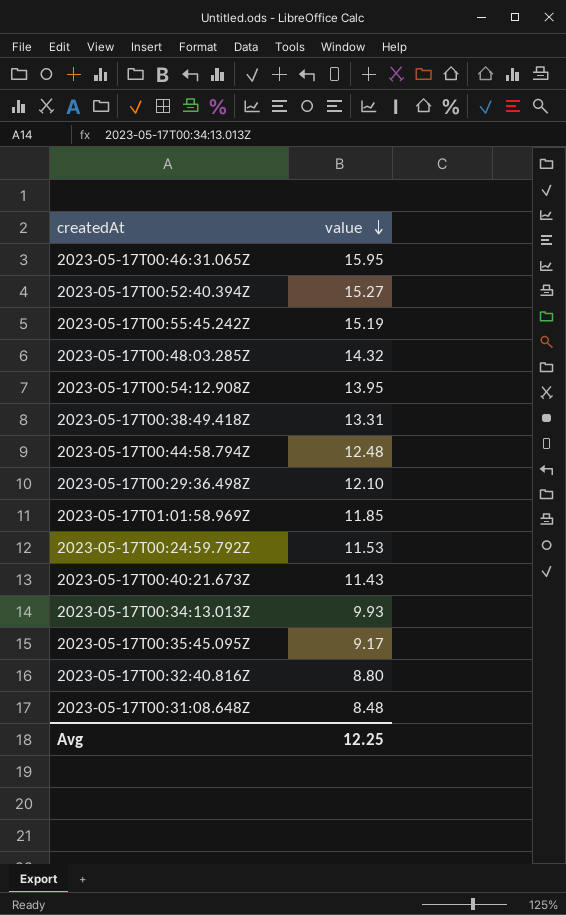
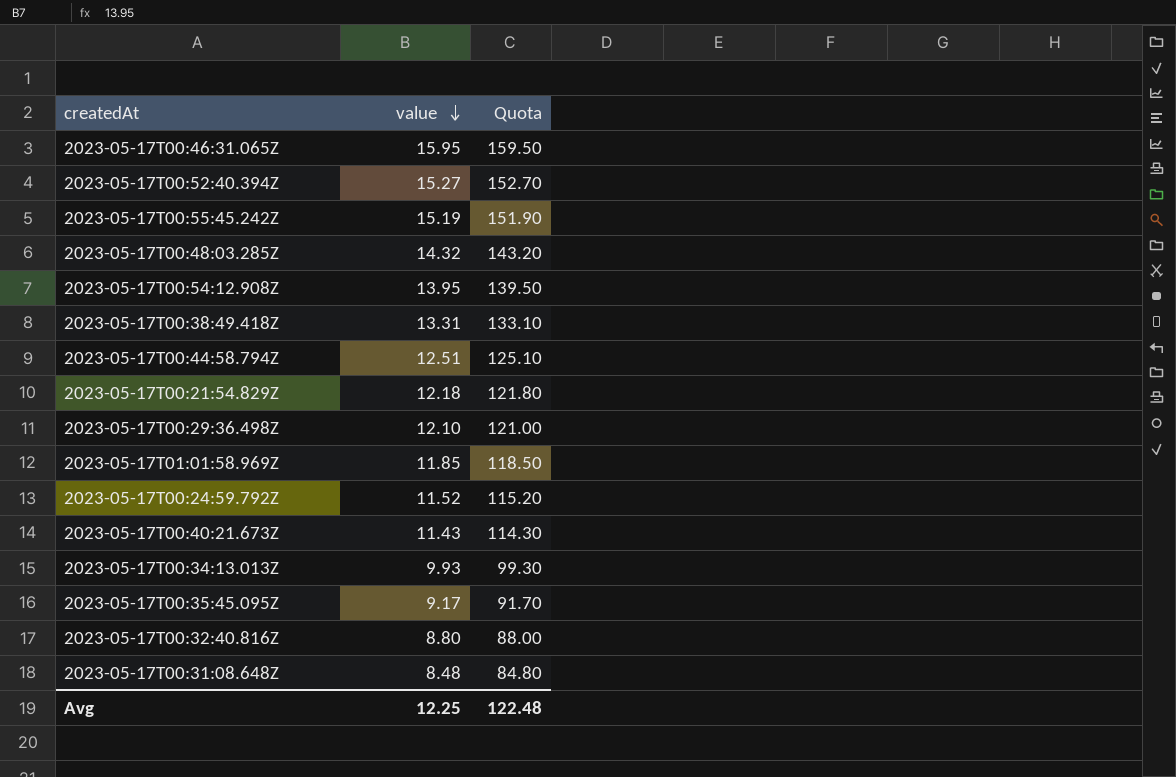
column Quota | formula: none -> [value] * 10
2023-05-17T00:44:58.794Z | value: 12.48 -> 12.51
row 2023-05-17T00:21:54.829Z: none -> 12.18 | 121.80
2023-05-17T00:24:59.792Z | value: 11.53 -> 11.52

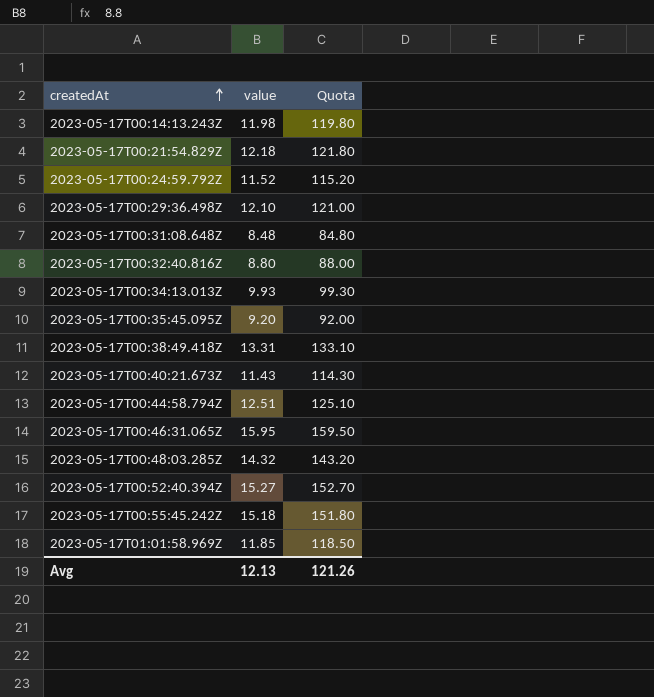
row order: value descending -> createdAt ascending
row 2023-05-17T00:54:12.908Z: 13.95 | 139.50 -> none
row 2023-05-17T00:14:13.243Z: none -> 11.98 | 119.80
2023-05-17T00:35:45.095Z | value: 9.17 -> 9.20
2023-05-17T00:35:45.095Z | Quota: 91.70 -> 92.00
2023-05-17T00:55:45.242Z | value: 15.19 -> 15.18
2023-05-17T00:55:45.242Z | Quota: 151.90 -> 151.80
Avg | value: 12.25 -> 12.13
Avg | Quota: 122.48 -> 121.26

